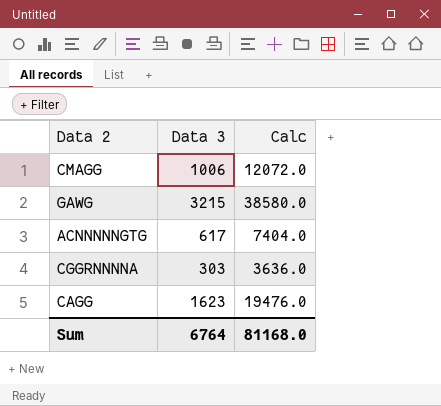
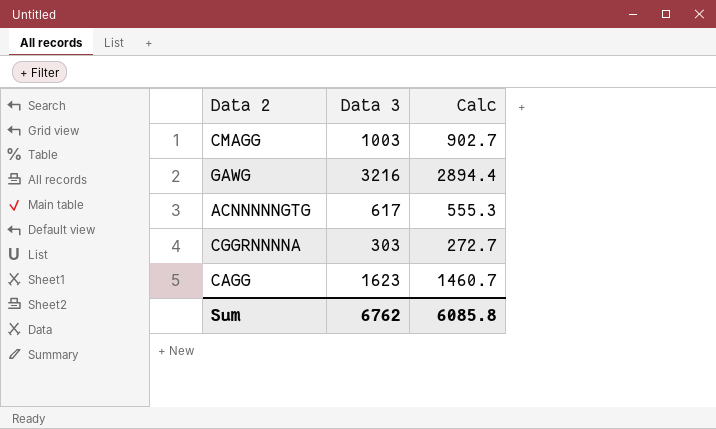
column Calc | formula: [Data 3] * 12 -> [Data 3] * 0.9
CMAGG | Data 3: 1006 -> 1003
GAWG | Data 3: 3215 -> 3216
Sum | Data 3: 6764 -> 6762
Sum | Calc: 81168.0 -> 6085.8

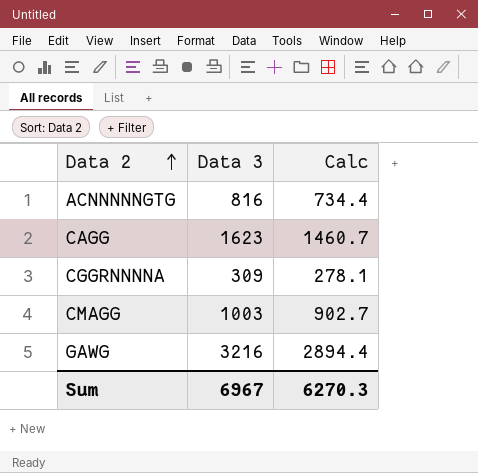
row order: none -> Data 2 ascending
ACNNNNNGTG | Data 3: 617 -> 816
ACNNNNNGTG | Calc: 555.3 -> 734.4
CGGRNNNNA | Data 3: 303 -> 309
CGGRNNNNA | Calc: 272.7 -> 278.1
Sum | Data 3: 6762 -> 6967
Sum | Calc: 6085.8 -> 6270.3

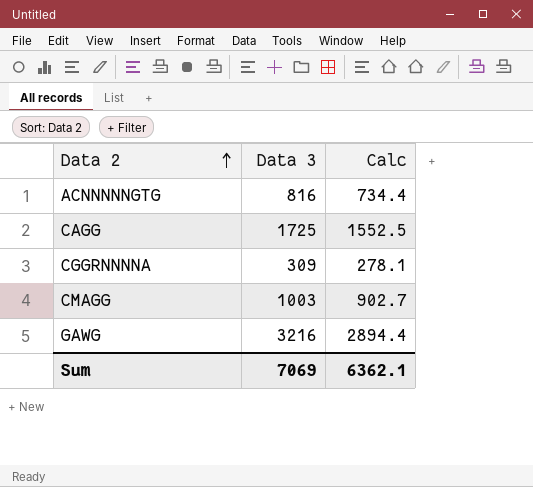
CAGG | Data 3: 1623 -> 1725
CAGG | Calc: 1460.7 -> 1552.5
Sum | Data 3: 6967 -> 7069
Sum | Calc: 6270.3 -> 6362.1

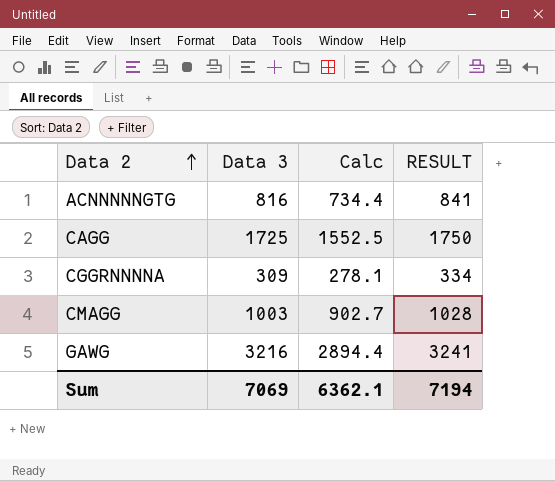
column RESULT | formula: none -> [Data 3] + 25

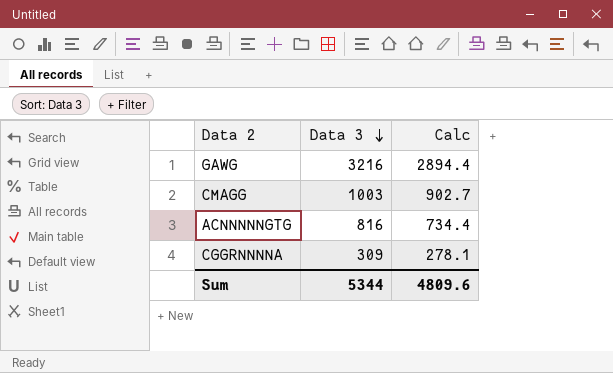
row order: Data 2 ascending -> Data 3 descending
column RESULT | formula: [Data 3] + 25 -> none
row CAGG: 1725 | 1552.5 | 1750 -> none
Sum | Data 3: 7069 -> 5344
Sum | Calc: 6362.1 -> 4809.6

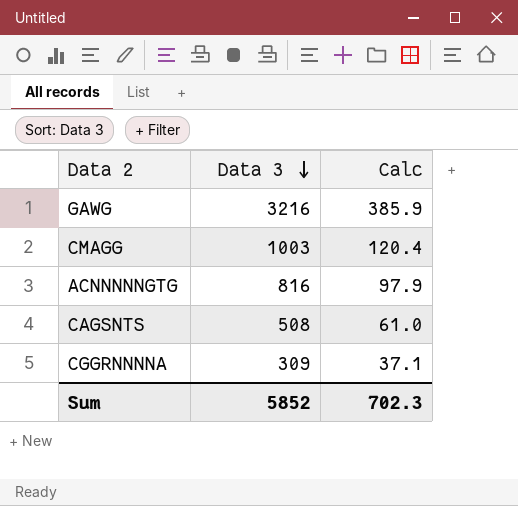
column Calc | formula: [Data 3] * 0.9 -> [Data 3] * 0.12
row CAGSNTS: none -> 508 | 61.0
Sum | Data 3: 5344 -> 5852
Sum | Calc: 4809.6 -> 702.3

